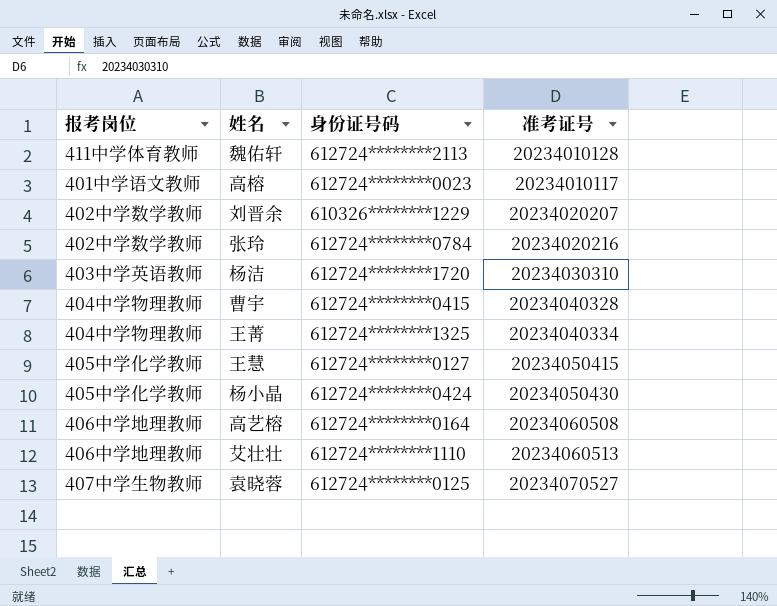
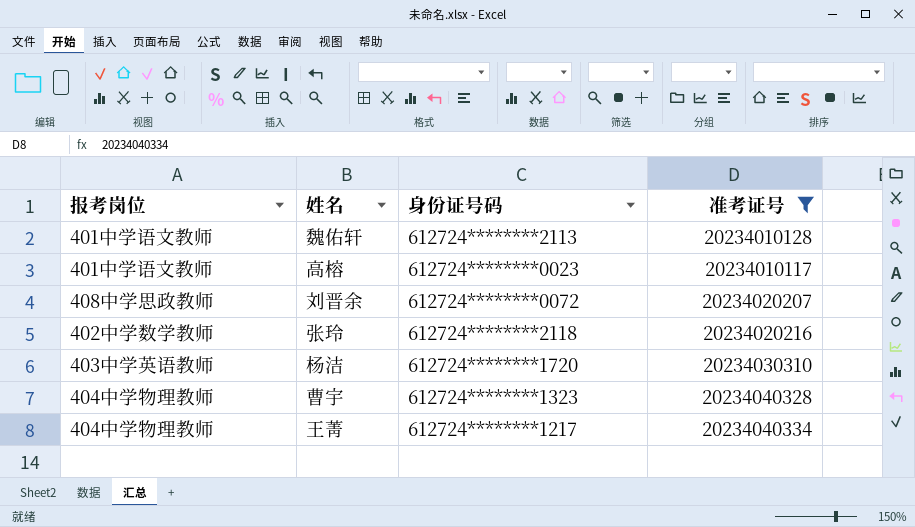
filter: none -> 准考证号 <= 20234040334
魏佑轩 | 报考岗位: 411中学体育教师 -> 401中学语文教师
刘晋余 | 报考岗位: 402中学数学教师 -> 408中学思政教师
刘晋余 | 身份证号码: 610326********1229 -> 612724********0072
张玲 | 身份证号码: 612724********0784 -> 612724********2118
曹宇 | 身份证号码: 612724********0415 -> 612724********1323
王菁 | 身份证号码: 612724********1325 -> 612724********1217

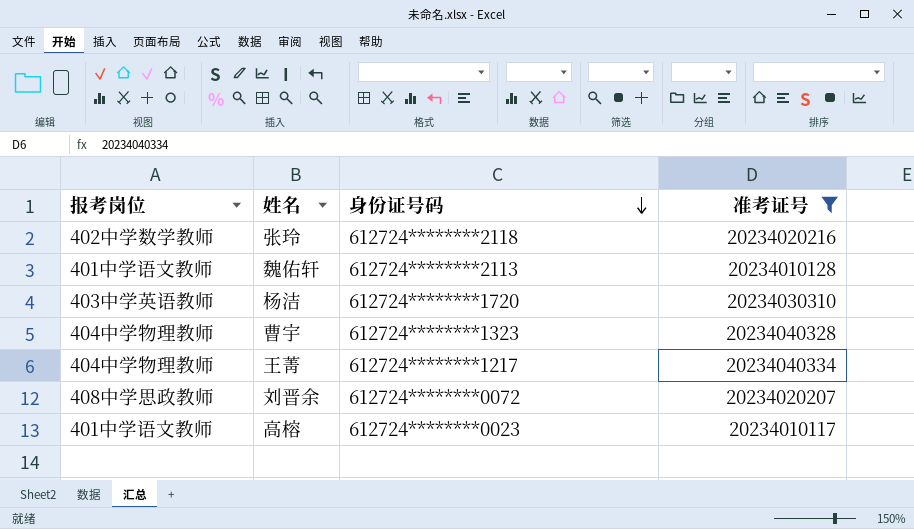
row order: none -> 身份证号码 descending

